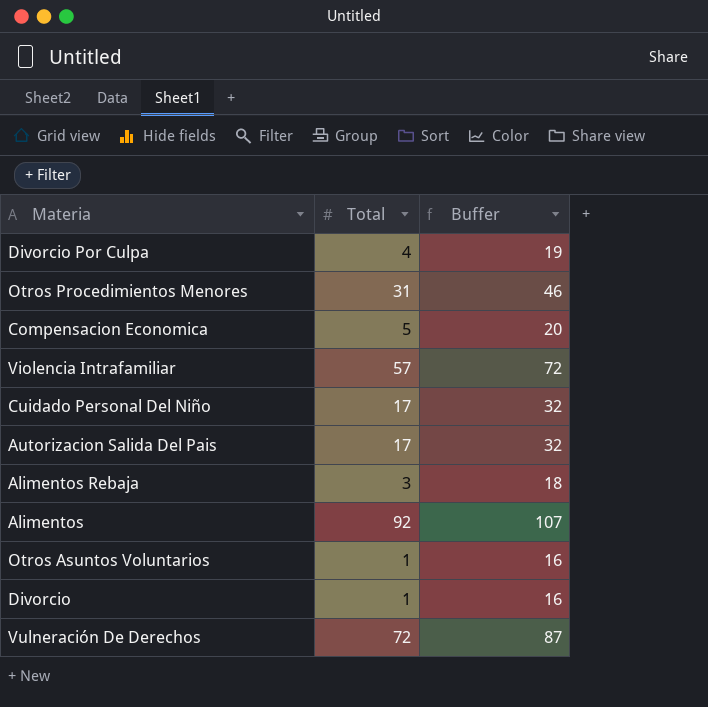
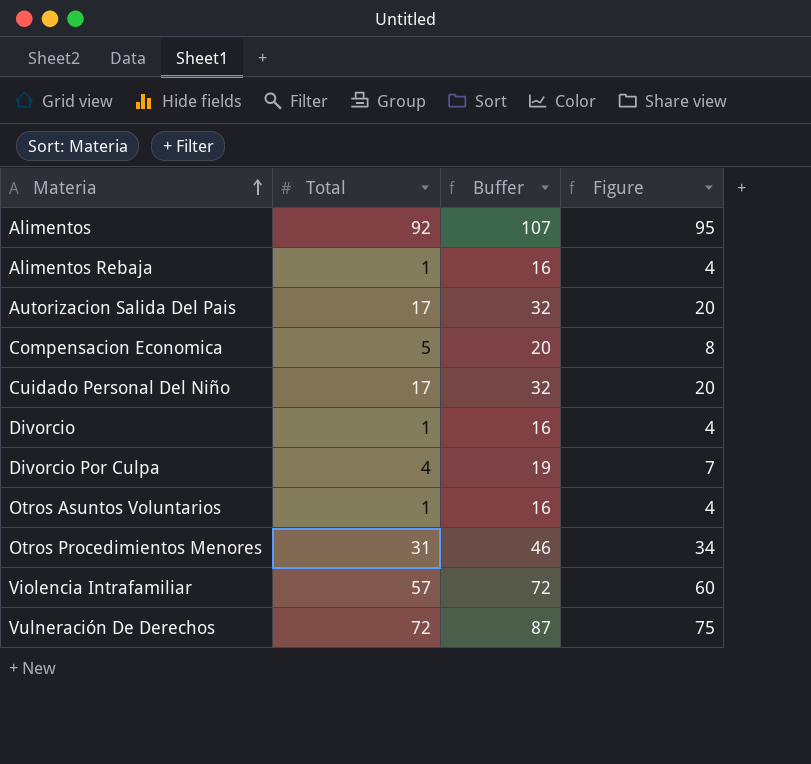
row order: none -> Materia ascending
column Figure | formula: none -> [Total] + 3
Alimentos Rebaja | Total: 3 -> 1
Alimentos Rebaja | Buffer: 18 -> 16

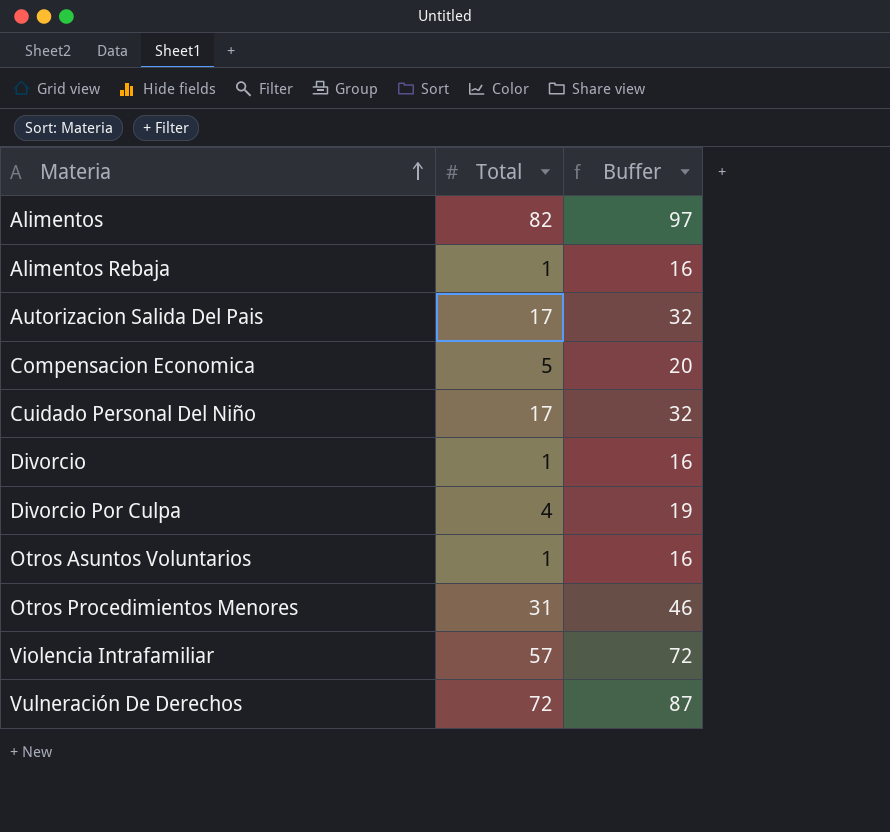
column Figure | formula: [Total] + 3 -> none
Alimentos | Total: 92 -> 82
Alimentos | Buffer: 107 -> 97

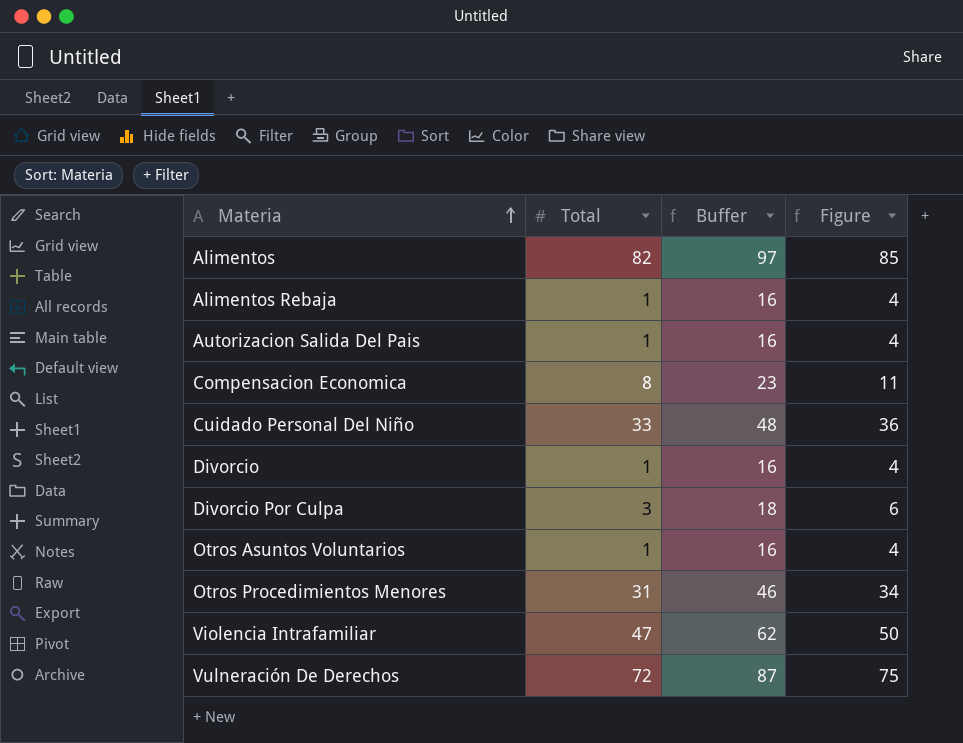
column Figure | formula: none -> [Total] + 3
Autorizacion Salida Del Pais | Total: 17 -> 1
Autorizacion Salida Del Pais | Buffer: 32 -> 16
Compensacion Economica | Total: 5 -> 8
Compensacion Economica | Buffer: 20 -> 23
Cuidado Personal Del Niño | Total: 17 -> 33
Cuidado Personal Del Niño | Buffer: 32 -> 48
Divorcio Por Culpa | Total: 4 -> 3
Divorcio Por Culpa | Buffer: 19 -> 18
Violencia Intrafamiliar | Total: 57 -> 47
Violencia Intrafamiliar | Buffer: 72 -> 62

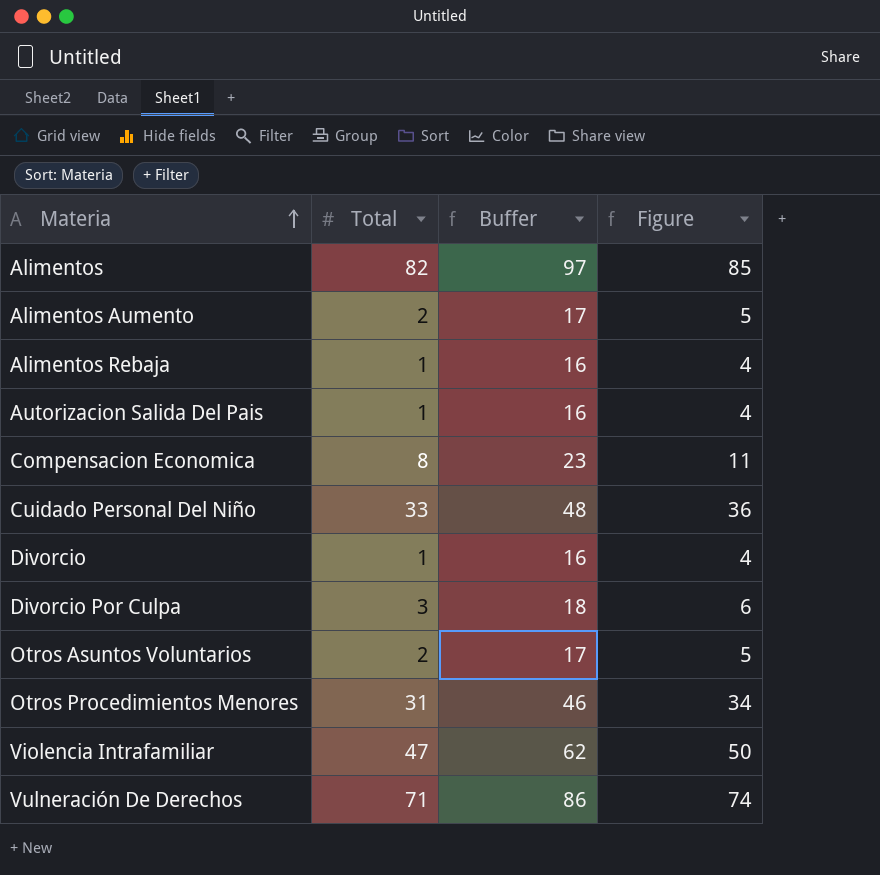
row Alimentos Aumento: none -> 2 | 17 | 5
Otros Asuntos Voluntarios | Total: 1 -> 2
Otros Asuntos Voluntarios | Buffer: 16 -> 17
Otros Asuntos Voluntarios | Figure: 4 -> 5
Vulneración De Derechos | Total: 72 -> 71
Vulneración De Derechos | Buffer: 87 -> 86
Vulneración De Derechos | Figure: 75 -> 74

